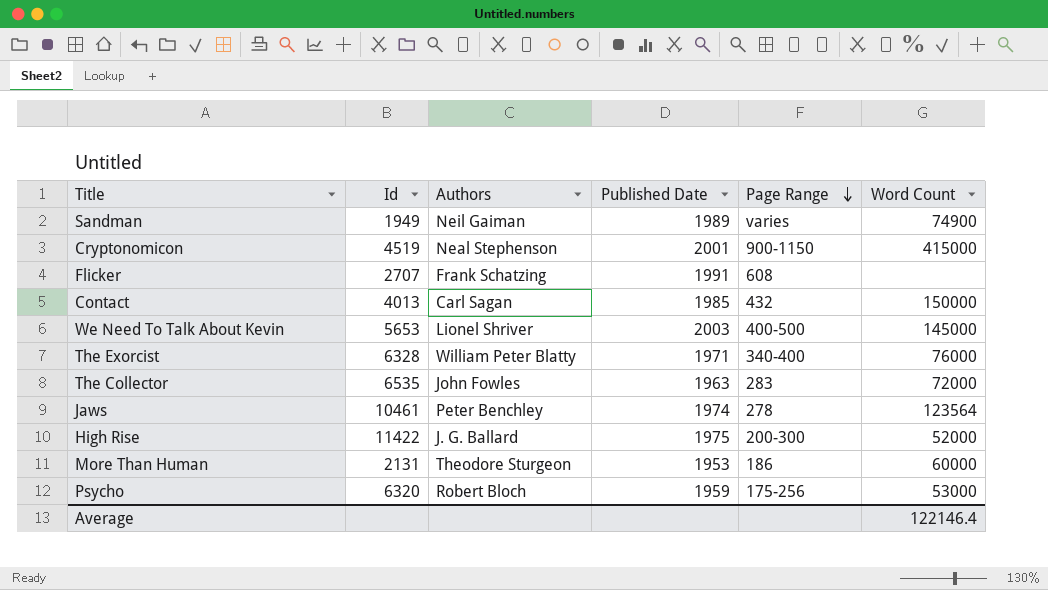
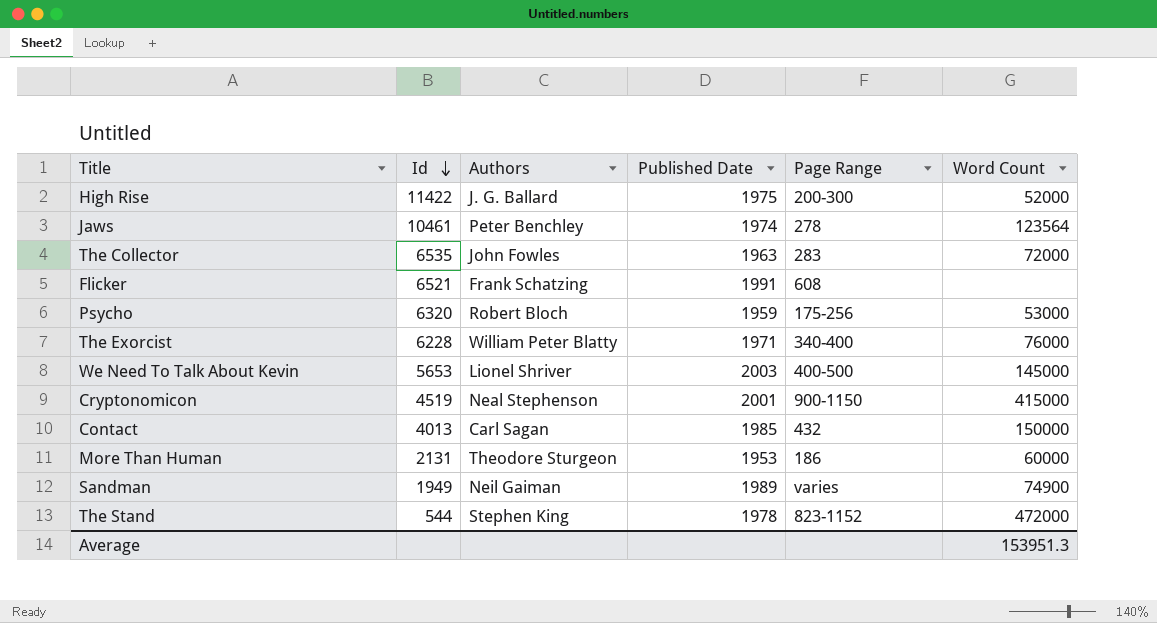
row order: Page Range descending -> Id descending
Flicker | Id: 2707 -> 6521
The Exorcist | Id: 6328 -> 6228
row The Stand: none -> 544 | Stephen King | 1978 | 823-1152 | 472000
Average | Word Count: 122146.4 -> 153951.3

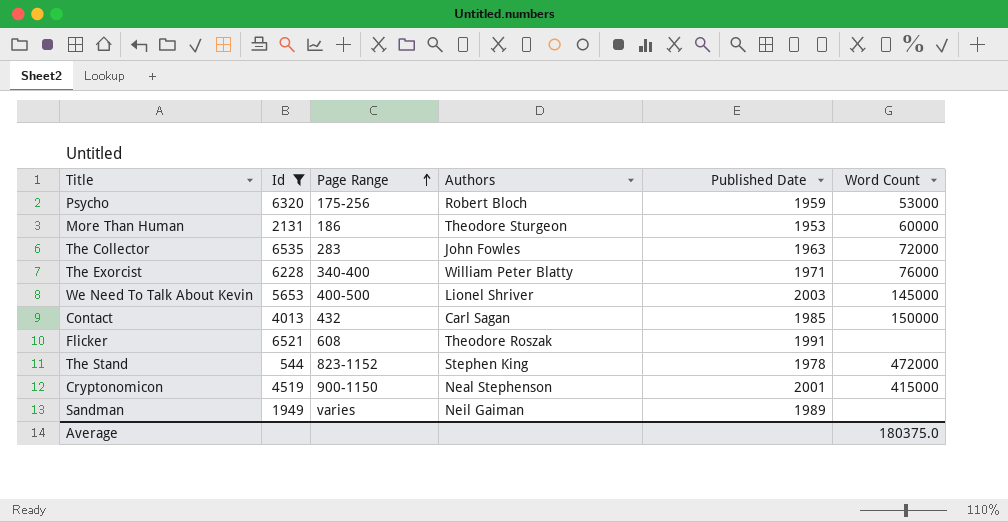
filter: none -> Id <= 6535
row order: Id descending -> Page Range ascending
column Page Range | position: 5 -> 3
Flicker | Authors: Frank Schatzing -> Theodore Roszak
Sandman | Word Count: 74900 -> none
Average | Word Count: 153951.3 -> 180375.0

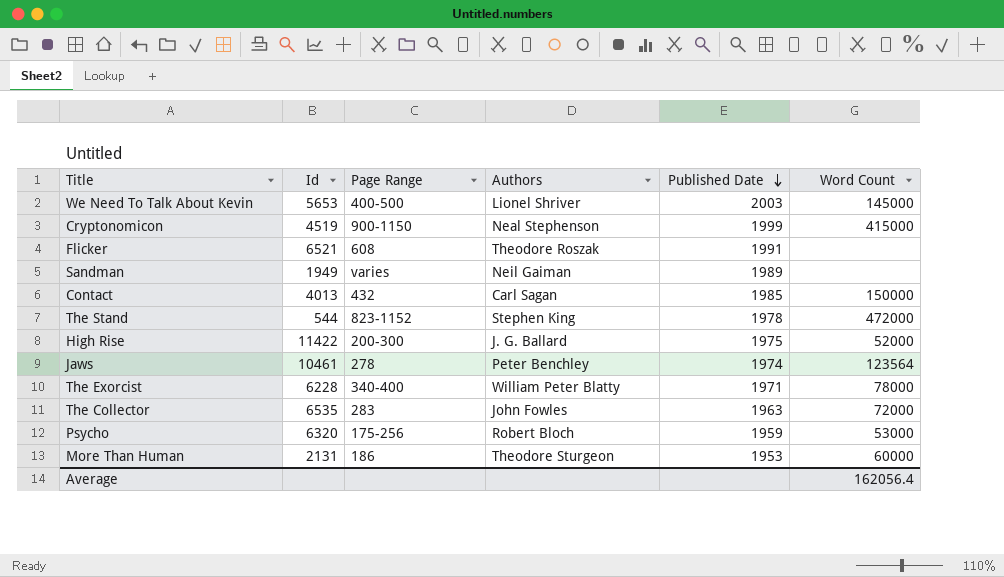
filter: Id <= 6535 -> none
row order: Page Range ascending -> Published Date descending
Cryptonomicon | Published Date: 2001 -> 1999
The Exorcist | Word Count: 76000 -> 78000
Average | Word Count: 180375.0 -> 162056.4

